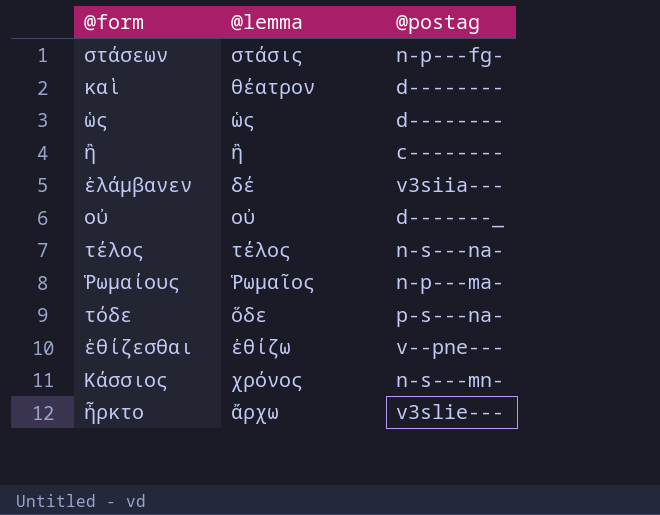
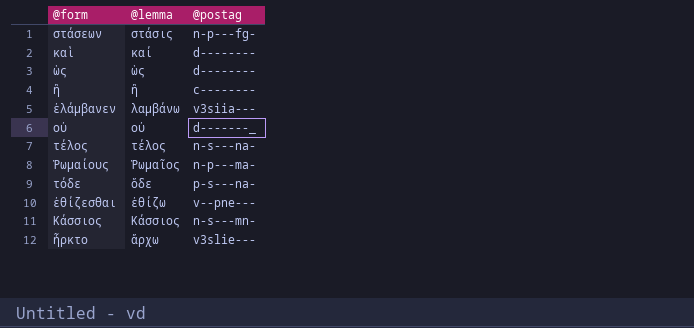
καὶ | @lemma: θέατρον -> καί
ἐλάμβανεν | @lemma: δέ -> λαμβάνω
Κάσσιος | @lemma: χρόνος -> Κάσσιος

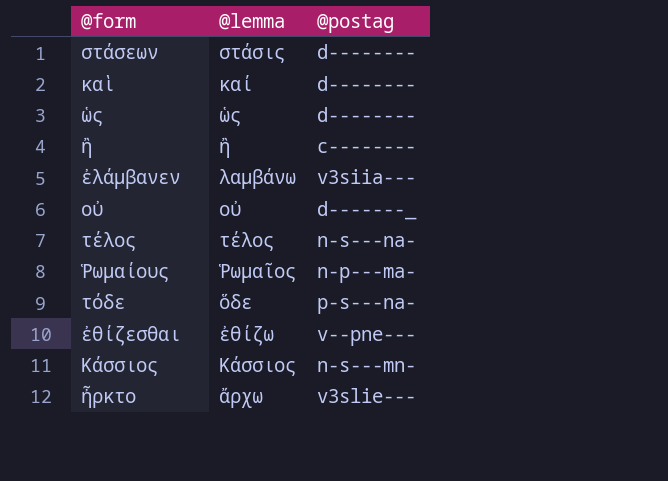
στάσεων | @postag: n-p---fg- -> d--------

